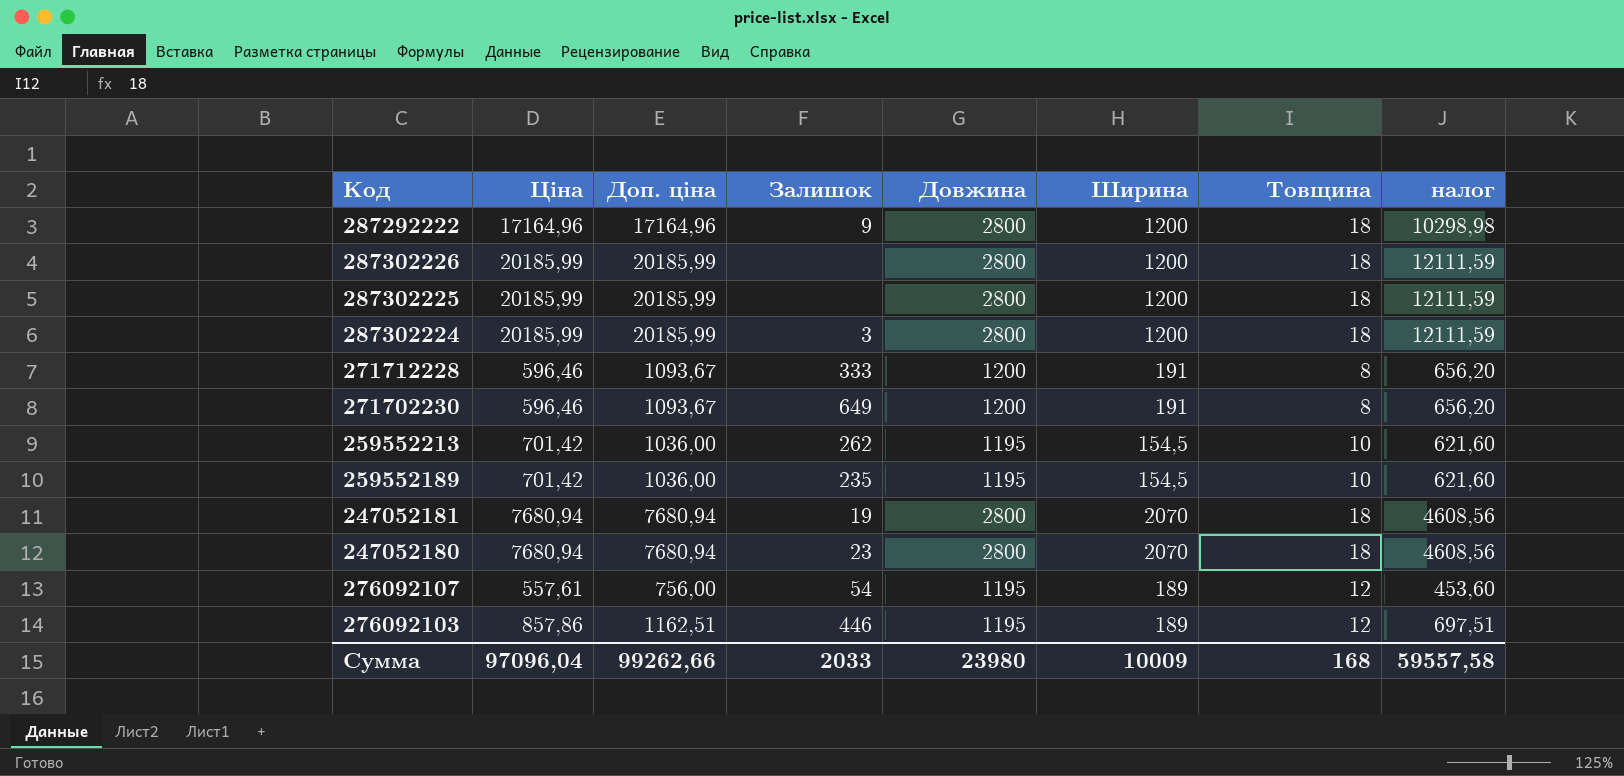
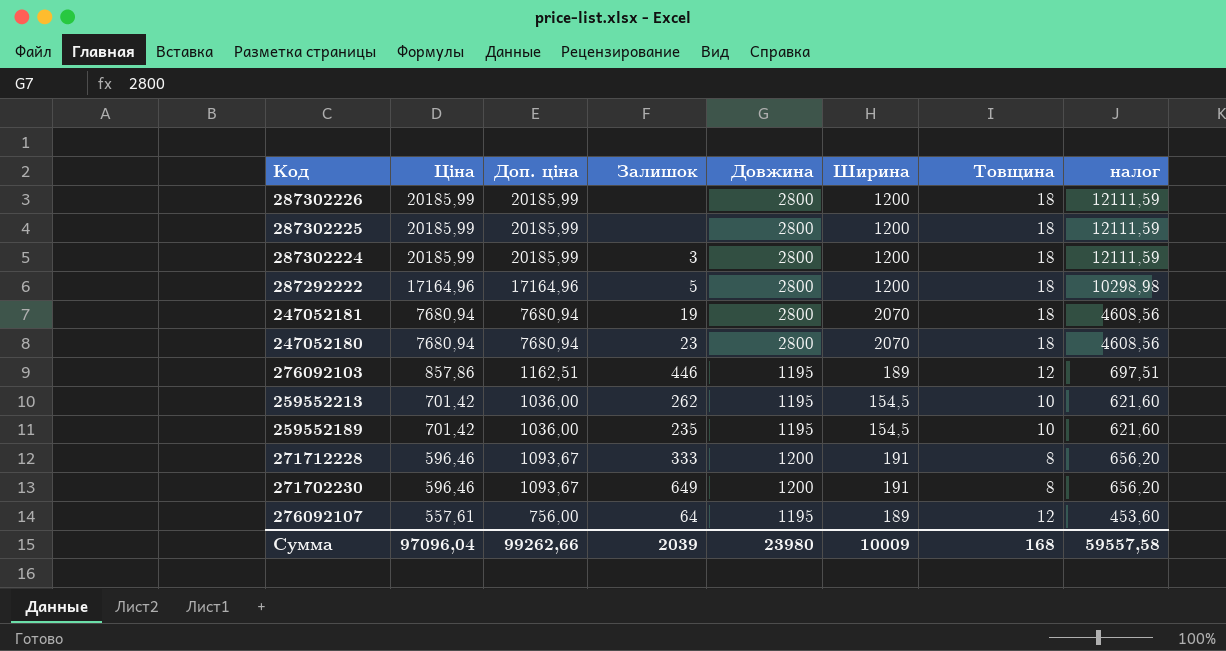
row order: none -> Ціна descending
287292222 | Залишок: 9 -> 5
276092107 | Залишок: 54 -> 64
Сумма | Залишок: 2033 -> 2039

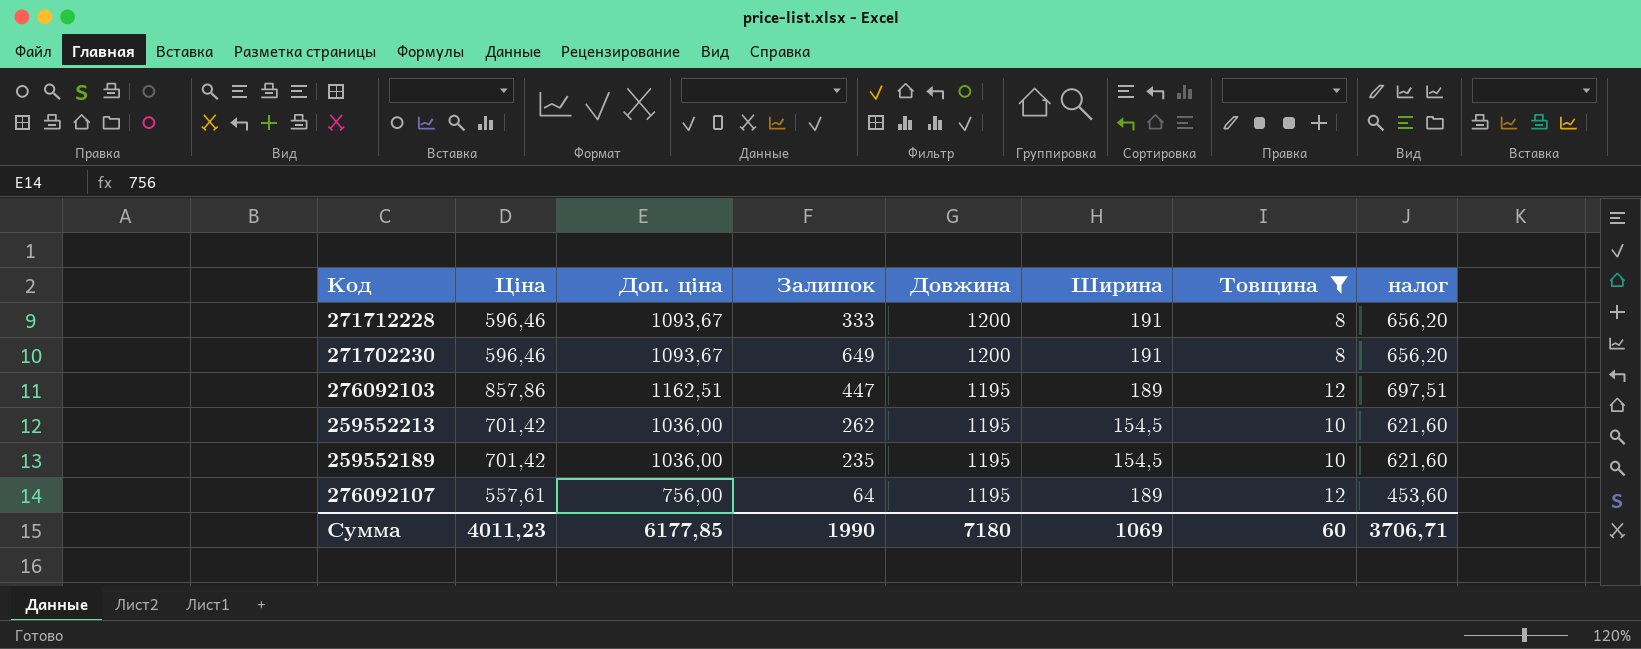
filter: none -> Товщина != 18
row order: Ціна descending -> Довжина descending
276092103 | Залишок: 446 -> 447
Сумма | Ціна: 97096,04 -> 4011,23
Сумма | Доп. ціна: 99262,66 -> 6177,85
Сумма | Залишок: 2039 -> 1990
Сумма | Довжина: 23980 -> 7180
Сумма | Ширина: 10009 -> 1069
Сумма | Товщина: 168 -> 60
Сумма | налог: 59557,58 -> 3706,71

